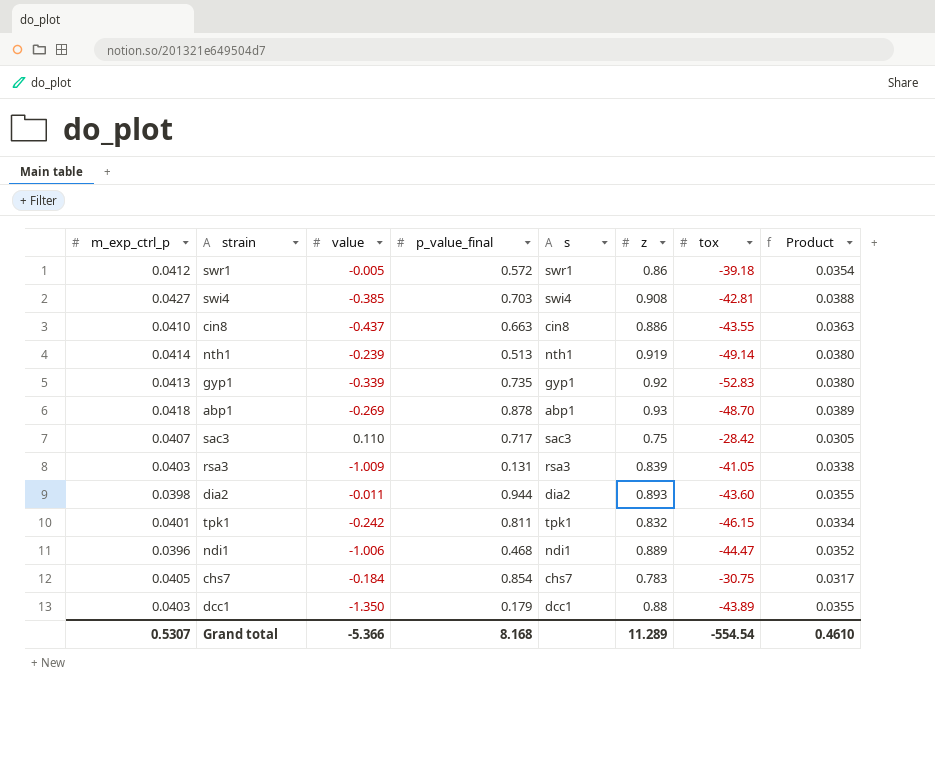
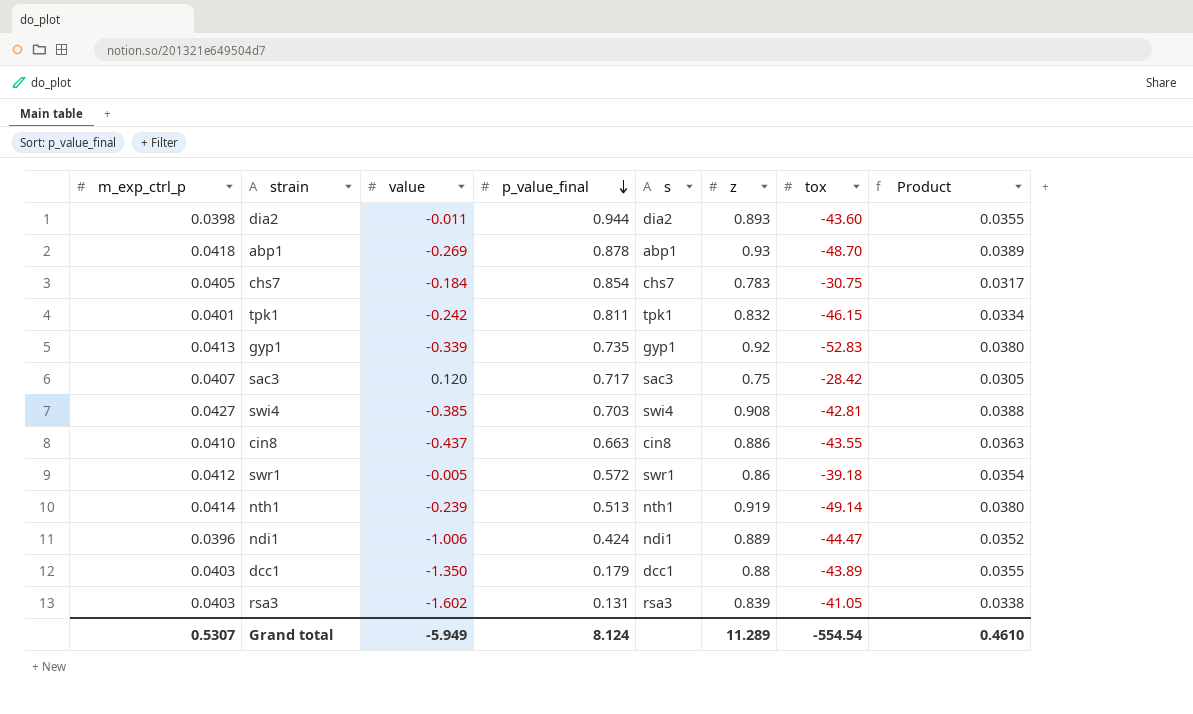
row order: none -> p_value_final descending
sac3 | value: 0.110 -> 0.120
ndi1 | p_value_final: 0.468 -> 0.424
rsa3 | value: -1.009 -> -1.602
Grand total | value: -5.366 -> -5.949
Grand total | p_value_final: 8.168 -> 8.124

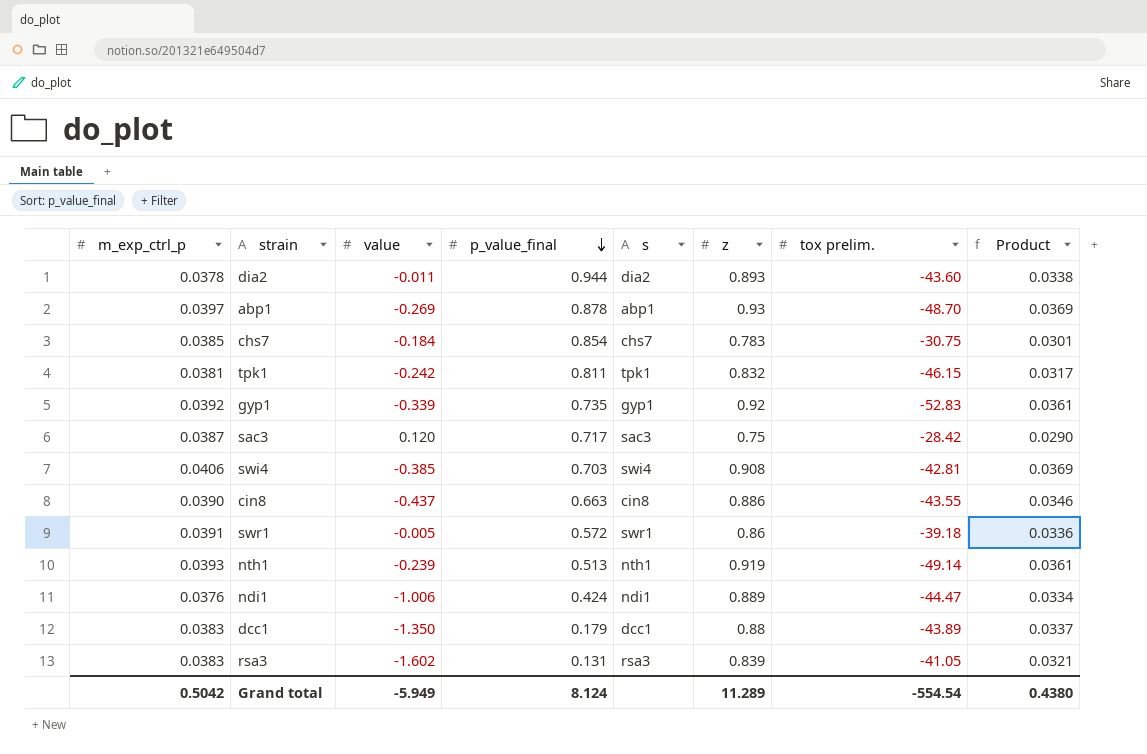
column name: tox -> tox prelim.
dia2 | m_exp_ctrl_p: 0.0398 -> 0.0378
dia2 | Product: 0.0355 -> 0.0338
abp1 | m_exp_ctrl_p: 0.0418 -> 0.0397
abp1 | Product: 0.0389 -> 0.0369
chs7 | m_exp_ctrl_p: 0.0405 -> 0.0385
chs7 | Product: 0.0317 -> 0.0301
tpk1 | m_exp_ctrl_p: 0.0401 -> 0.0381
tpk1 | Product: 0.0334 -> 0.0317
gyp1 | m_exp_ctrl_p: 0.0413 -> 0.0392
gyp1 | Product: 0.0380 -> 0.0361
sac3 | m_exp_ctrl_p: 0.0407 -> 0.0387
sac3 | Product: 0.0305 -> 0.0290
swi4 | m_exp_ctrl_p: 0.0427 -> 0.0406
swi4 | Product: 0.0388 -> 0.0369
cin8 | m_exp_ctrl_p: 0.0410 -> 0.0390
cin8 | Product: 0.0363 -> 0.0346
swr1 | m_exp_ctrl_p: 0.0412 -> 0.0391
swr1 | Product: 0.0354 -> 0.0336
nth1 | m_exp_ctrl_p: 0.0414 -> 0.0393
nth1 | Product: 0.0380 -> 0.0361
ndi1 | m_exp_ctrl_p: 0.0396 -> 0.0376
ndi1 | Product: 0.0352 -> 0.0334
dcc1 | m_exp_ctrl_p: 0.0403 -> 0.0383
dcc1 | Product: 0.0355 -> 0.0337
rsa3 | m_exp_ctrl_p: 0.0403 -> 0.0383
rsa3 | Product: 0.0338 -> 0.0321
Grand total | m_exp_ctrl_p: 0.5307 -> 0.5042
Grand total | Product: 0.4610 -> 0.4380

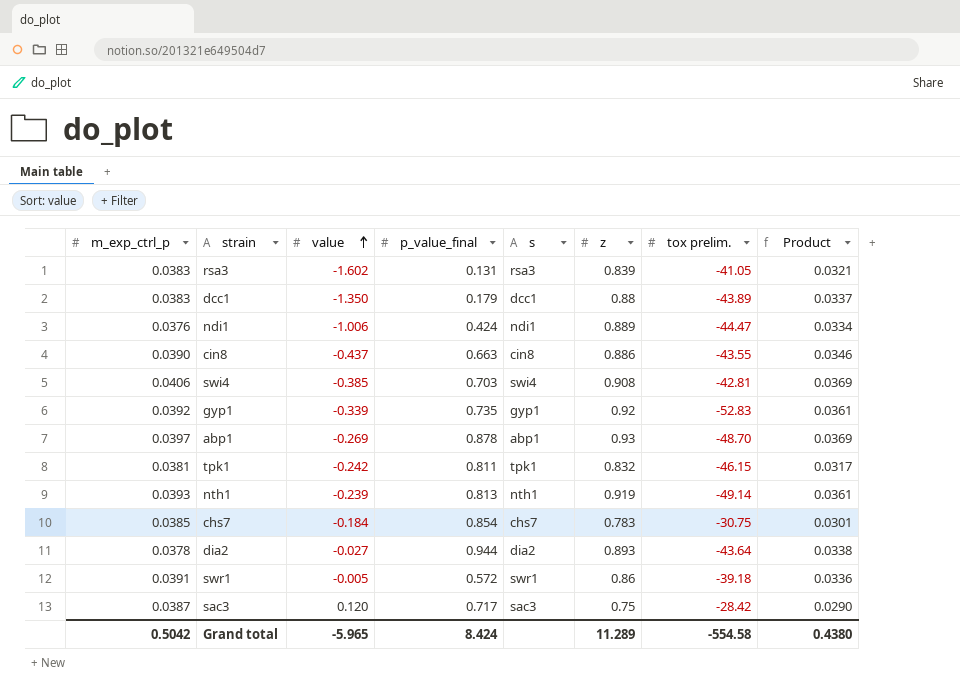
row order: p_value_final descending -> value ascending
nth1 | p_value_final: 0.513 -> 0.813
dia2 | value: -0.011 -> -0.027
dia2 | tox prelim.: -43.60 -> -43.64
Grand total | value: -5.949 -> -5.965
Grand total | p_value_final: 8.124 -> 8.424
Grand total | tox prelim.: -554.54 -> -554.58

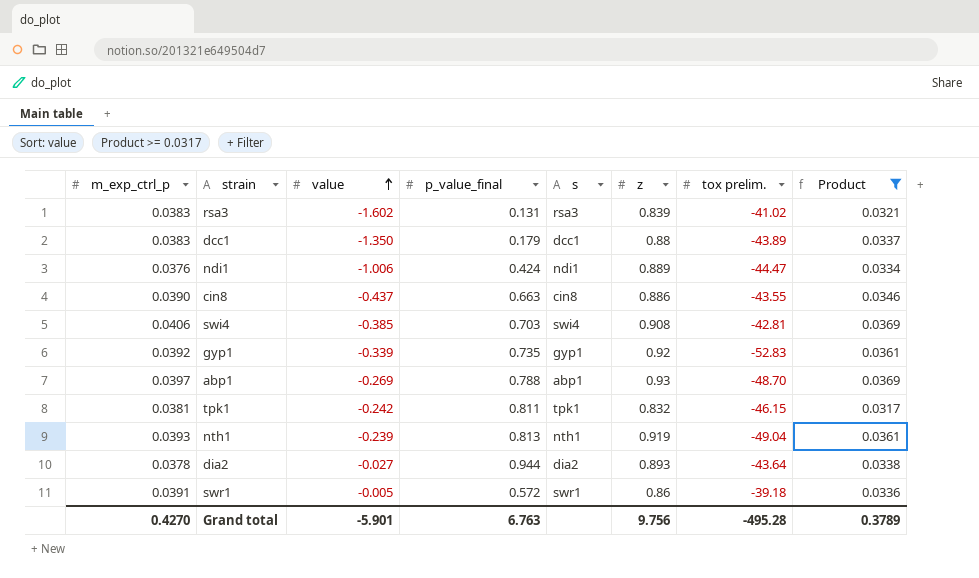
filter: none -> Product >= 0.0317
rsa3 | tox prelim.: -41.05 -> -41.02
abp1 | p_value_final: 0.878 -> 0.788
nth1 | tox prelim.: -49.14 -> -49.04
Grand total | m_exp_ctrl_p: 0.5042 -> 0.4270
Grand total | value: -5.965 -> -5.901
Grand total | p_value_final: 8.424 -> 6.763
Grand total | z: 11.289 -> 9.756
Grand total | tox prelim.: -554.58 -> -495.28
Grand total | Product: 0.4380 -> 0.3789

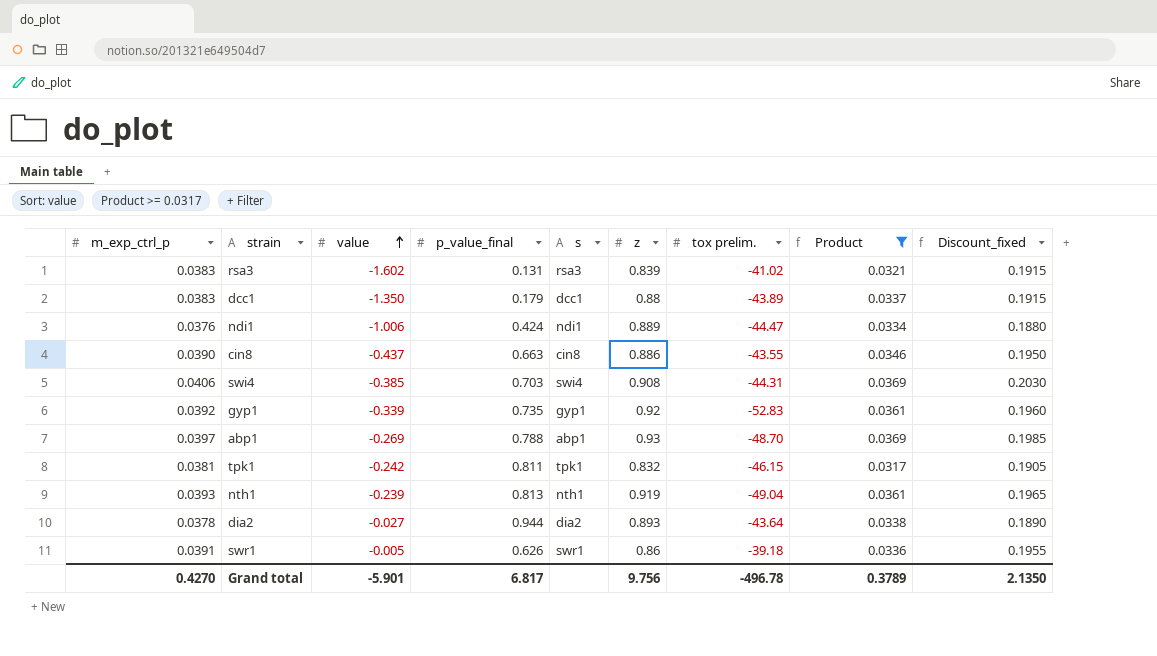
column Discount_fixed | formula: none -> [m_exp_ctrl_p] * 5
swi4 | tox prelim.: -42.81 -> -44.31
swr1 | p_value_final: 0.572 -> 0.626
Grand total | p_value_final: 6.763 -> 6.817
Grand total | tox prelim.: -495.28 -> -496.78

